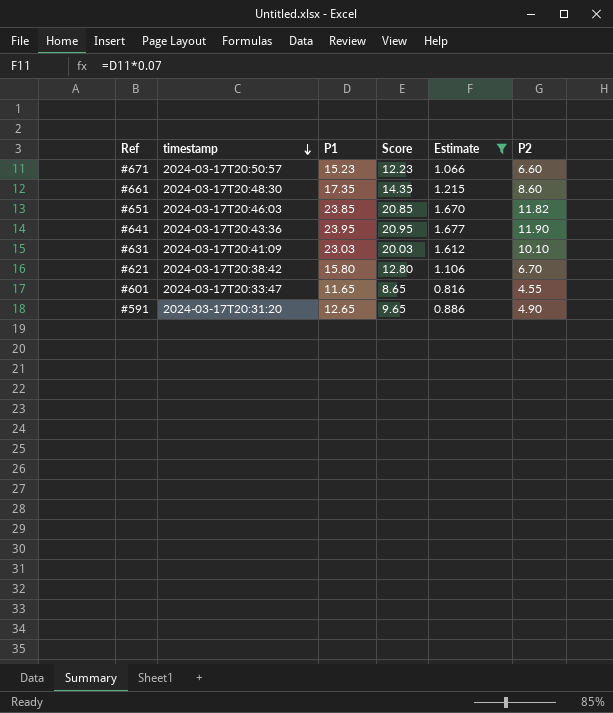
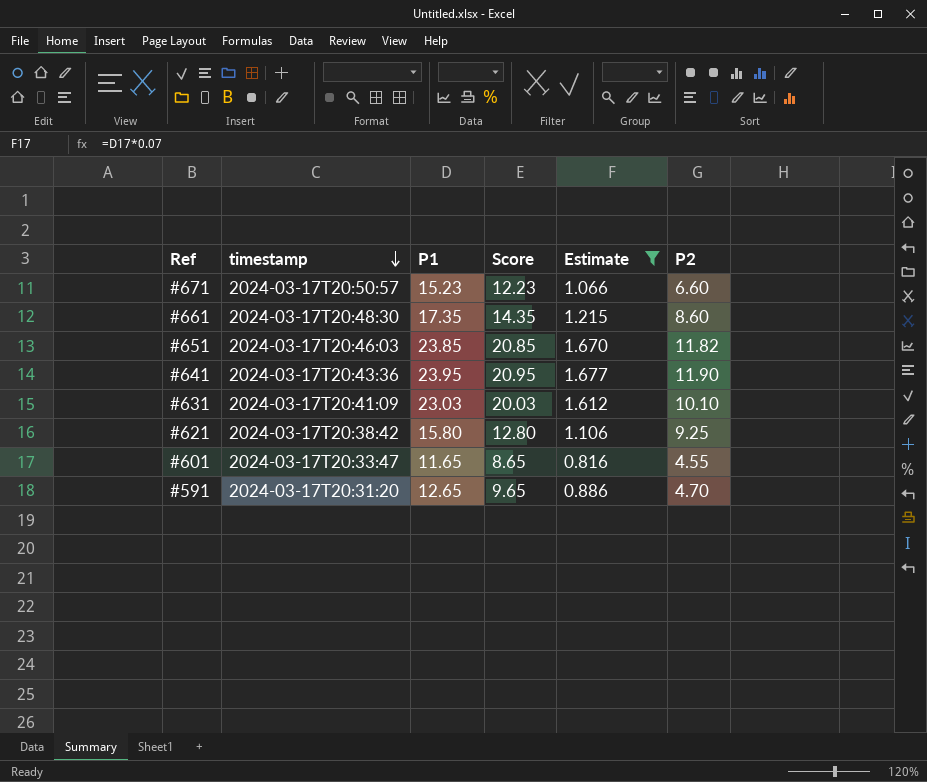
#621 | P2: 6.70 -> 9.25
#591 | P2: 4.90 -> 4.70

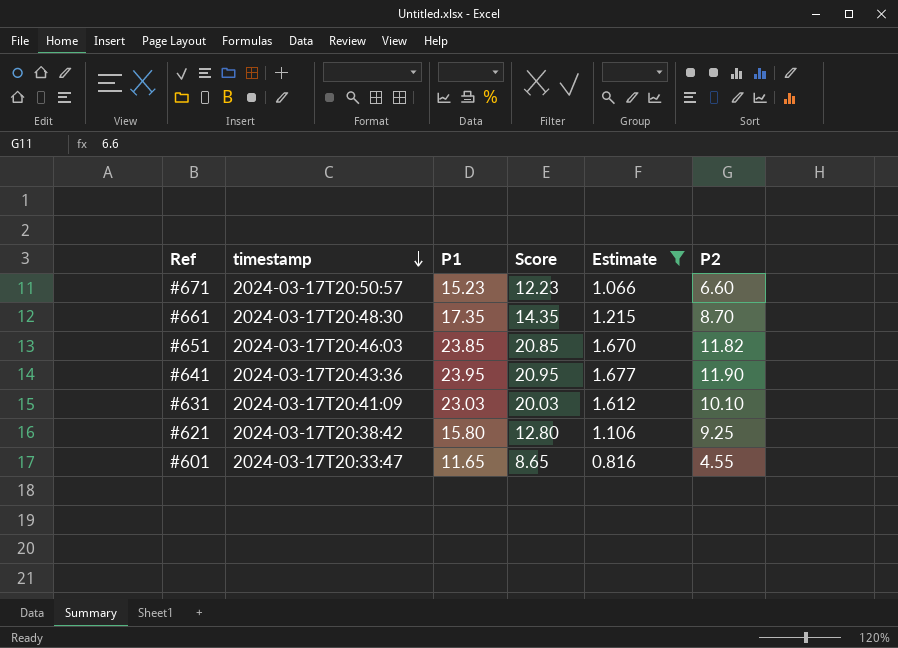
row #591: 2024-03-17T20:31:20 | 12.65 | 9.65 | 0.886 | 4.70 -> none
#661 | P2: 8.60 -> 8.70

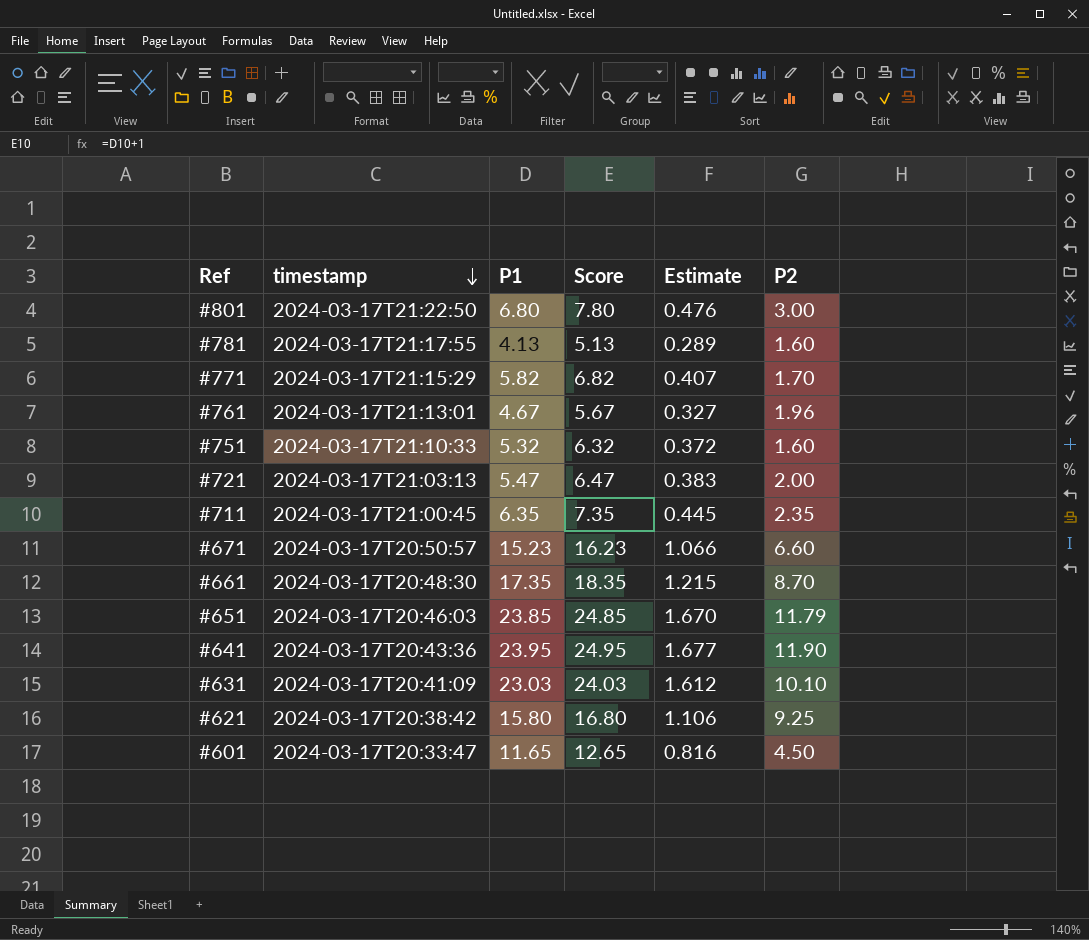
filter: Estimate >= 0.816 -> none
column Score | formula: [P1] - 3 -> [P1] + 1
#651 | P2: 11.82 -> 11.79
#601 | P2: 4.55 -> 4.50

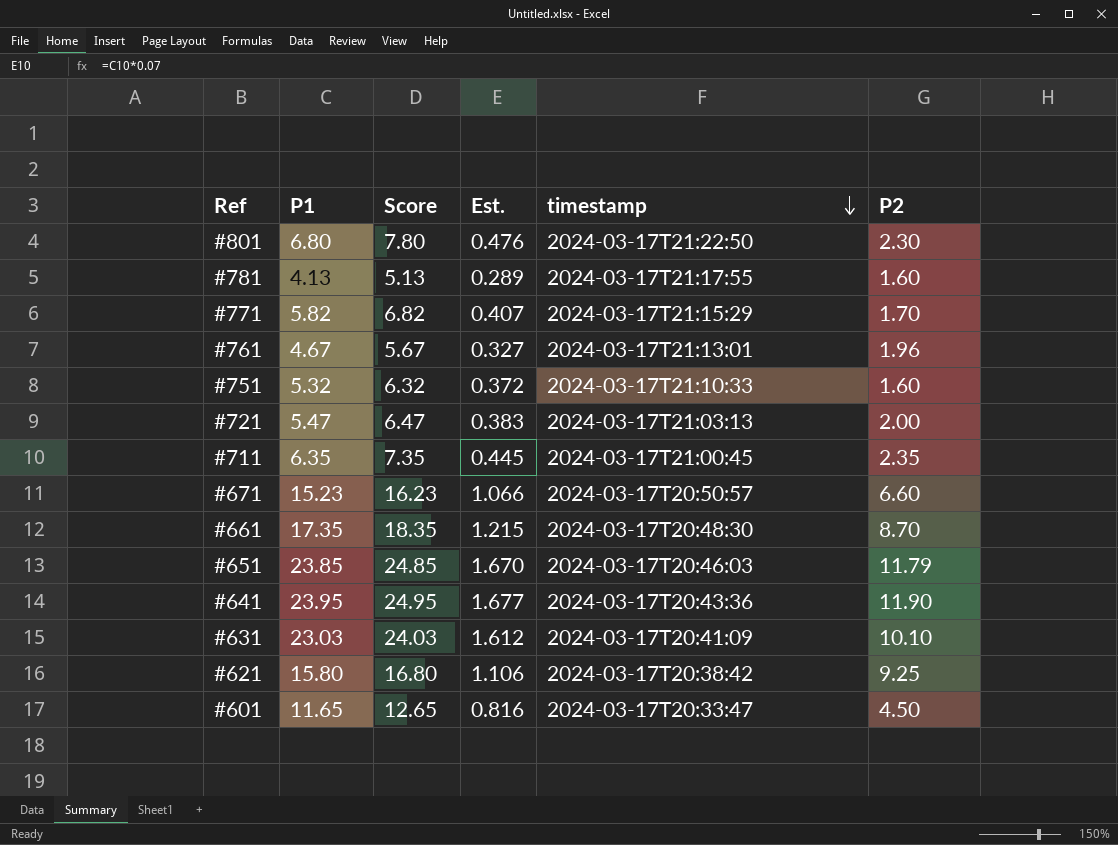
column name: Estimate -> Est.
column timestamp | position: 2 -> 5
#801 | P2: 3.00 -> 2.30

